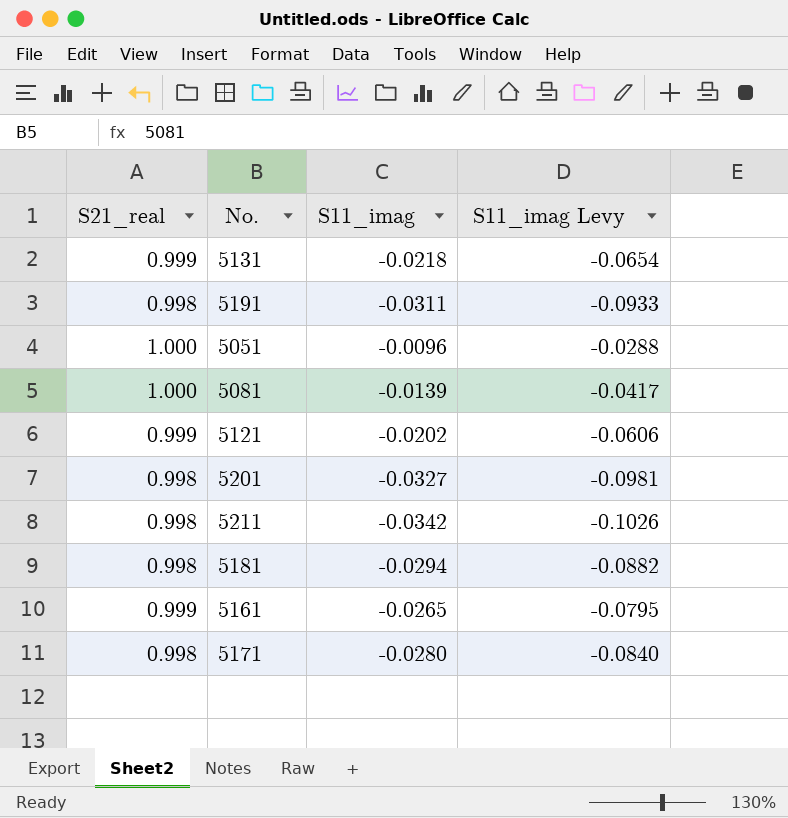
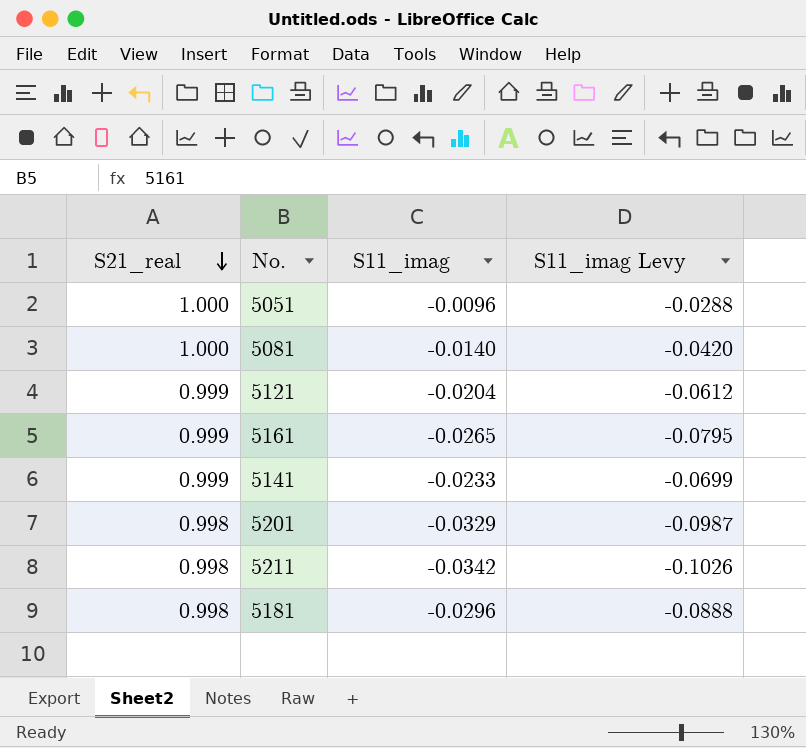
row order: none -> S21_real descending
row 5131: 0.999 | -0.0218 | -0.0654 -> none
row 5191: 0.998 | -0.0311 | -0.0933 -> none
row 5171: 0.998 | -0.0280 | -0.0840 -> none
5081 | S11_imag: -0.0139 -> -0.0140
5081 | S11_imag Levy: -0.0417 -> -0.0420
5121 | S11_imag: -0.0202 -> -0.0204
5121 | S11_imag Levy: -0.0606 -> -0.0612
row 5141: none -> 0.999 | -0.0233 | -0.0699
5201 | S11_imag: -0.0327 -> -0.0329
5201 | S11_imag Levy: -0.0981 -> -0.0987
5181 | S11_imag: -0.0294 -> -0.0296
5181 | S11_imag Levy: -0.0882 -> -0.0888

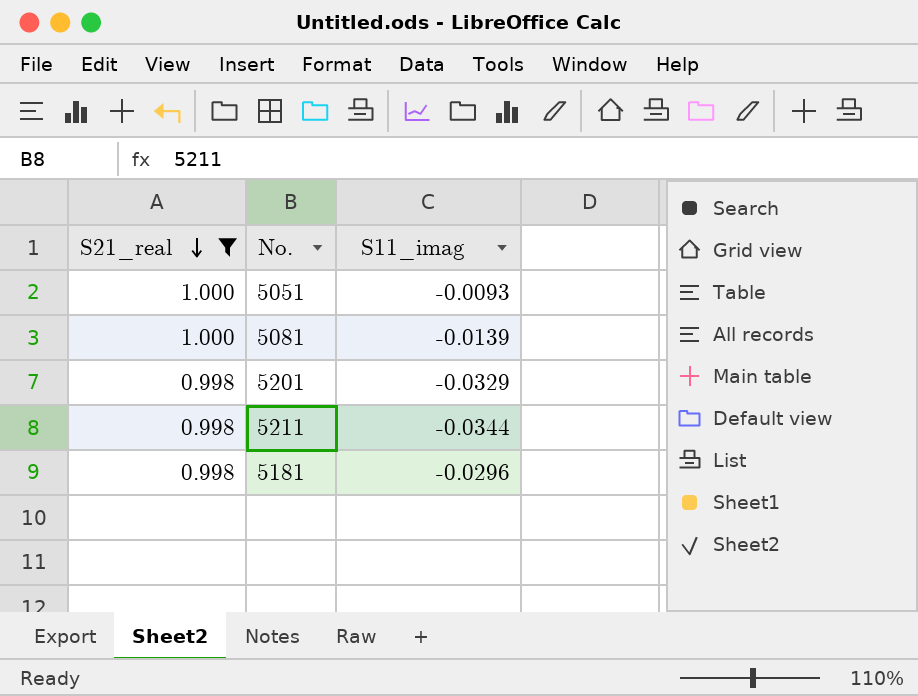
filter: none -> S21_real != 0.999
column S11_imag Levy | formula: [S11_imag] * 3 -> none
5051 | S11_imag: -0.0096 -> -0.0093
5081 | S11_imag: -0.0140 -> -0.0139
5211 | S11_imag: -0.0342 -> -0.0344

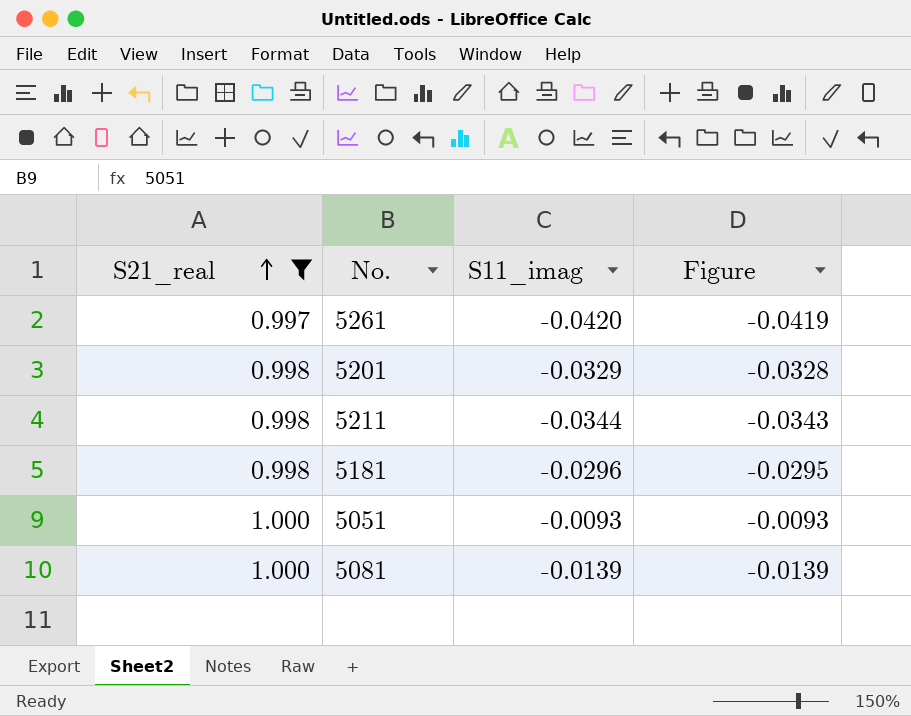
row order: S21_real descending -> S21_real ascending
column Figure | formula: none -> [S21_real] * [S11_imag]
row 5261: none -> 0.997 | -0.0420 | -0.0419

